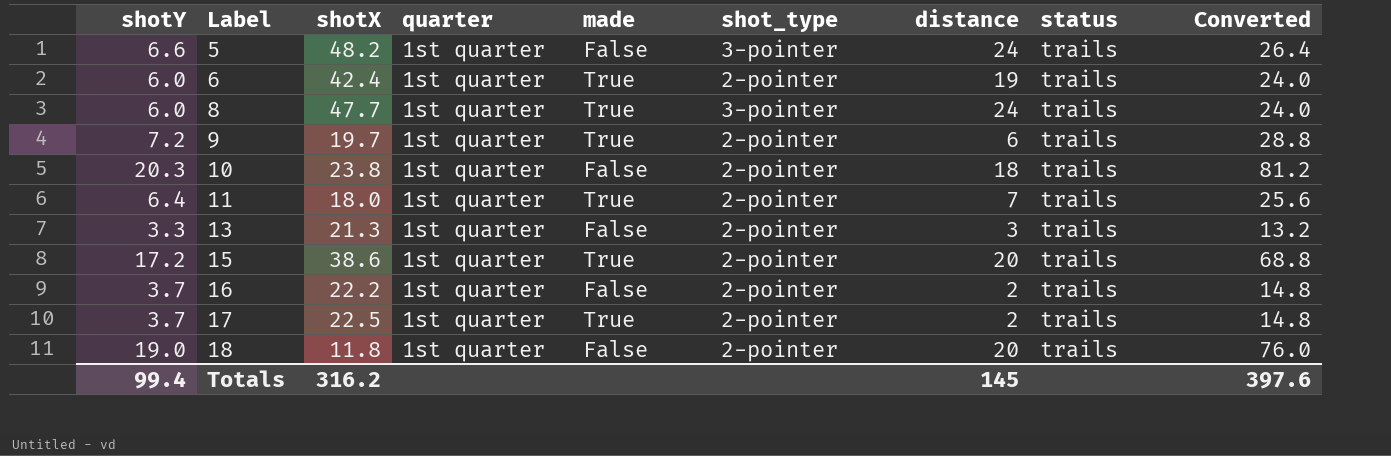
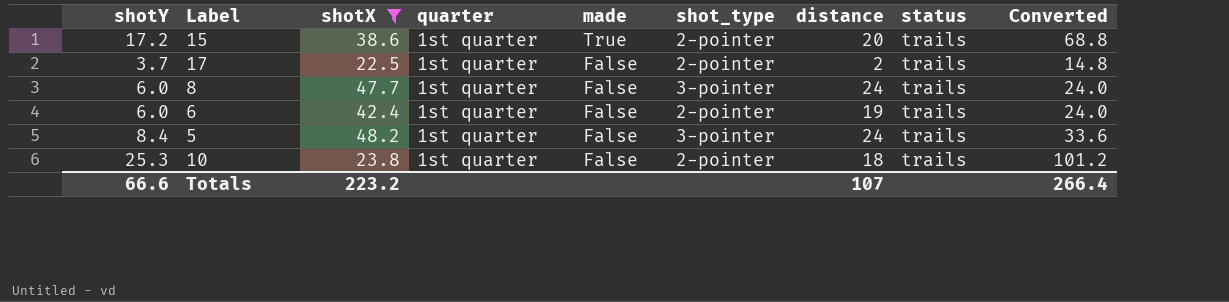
filter: none -> shotX >= 22.5
row order: Label ascending -> made descending
17 | made: True -> False
8 | made: True -> False
6 | made: True -> False
5 | shotY: 6.6 -> 8.4
5 | Converted: 26.4 -> 33.6
10 | shotY: 20.3 -> 25.3
10 | Converted: 81.2 -> 101.2
Totals | shotY: 99.4 -> 66.6
Totals | shotX: 316.2 -> 223.2
Totals | distance: 145 -> 107
Totals | Converted: 397.6 -> 266.4

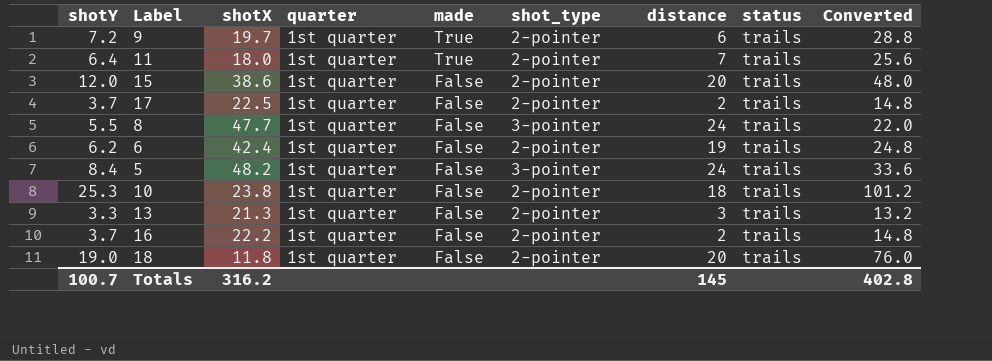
filter: shotX >= 22.5 -> none
15 | shotY: 17.2 -> 12.0
15 | made: True -> False
15 | Converted: 68.8 -> 48.0
8 | shotY: 6.0 -> 5.5
8 | Converted: 24.0 -> 22.0
6 | shotY: 6.0 -> 6.2
6 | Converted: 24.0 -> 24.8
Totals | shotY: 66.6 -> 100.7
Totals | shotX: 223.2 -> 316.2
Totals | distance: 107 -> 145
Totals | Converted: 266.4 -> 402.8

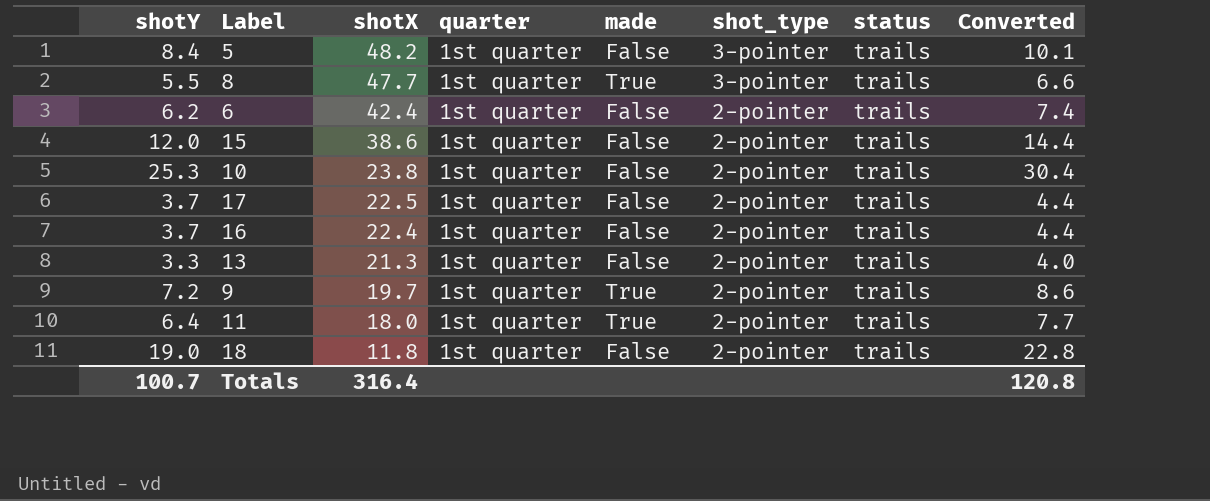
row order: made descending -> shotX descending
column distance | position: 7 -> none
column Converted | formula: [shotY] * 4 -> [shotY] * 1.2
8 | made: False -> True
16 | shotX: 22.2 -> 22.4
Totals | shotX: 316.2 -> 316.4
Totals | Converted: 402.8 -> 120.8

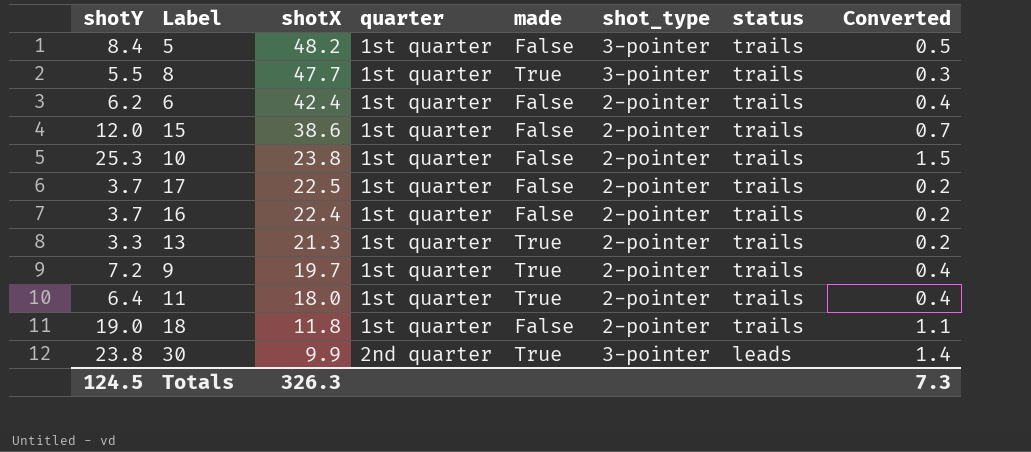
column Converted | formula: [shotY] * 1.2 -> [shotY] * 0.06
13 | made: False -> True
row 30: none -> 23.8 | 9.9 | 2nd quarter | True | 3-pointer | leads | 1.4
Totals | shotY: 100.7 -> 124.5
Totals | shotX: 316.4 -> 326.3
Totals | Converted: 120.8 -> 7.3

